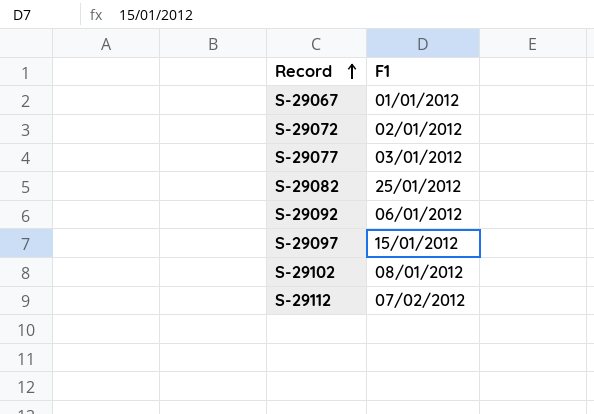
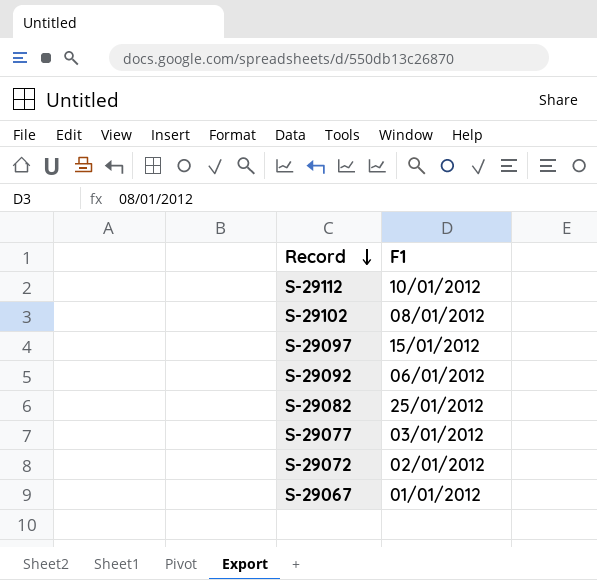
row order: Record ascending -> Record descending
S-29112 | F1: 07/02/2012 -> 10/01/2012

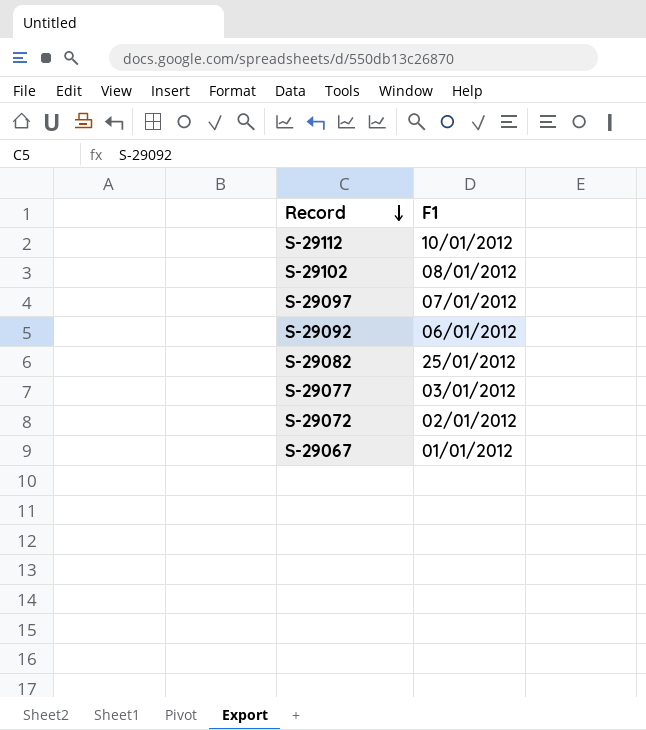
S-29097 | F1: 15/01/2012 -> 07/01/2012

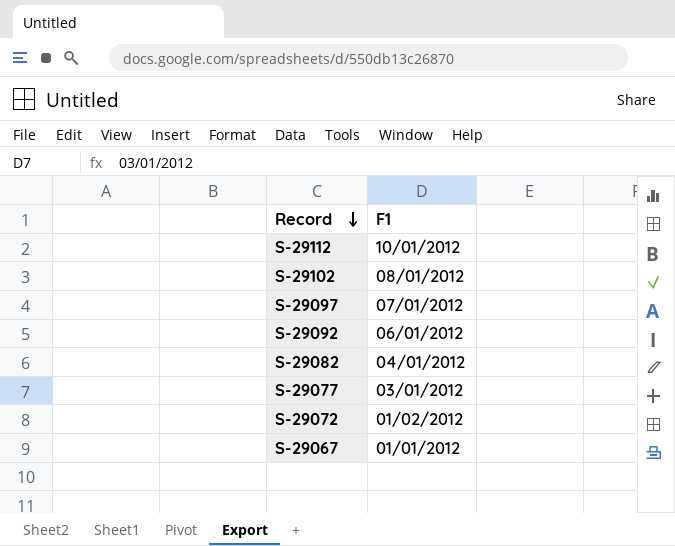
S-29082 | F1: 25/01/2012 -> 04/01/2012
S-29072 | F1: 02/01/2012 -> 01/02/2012

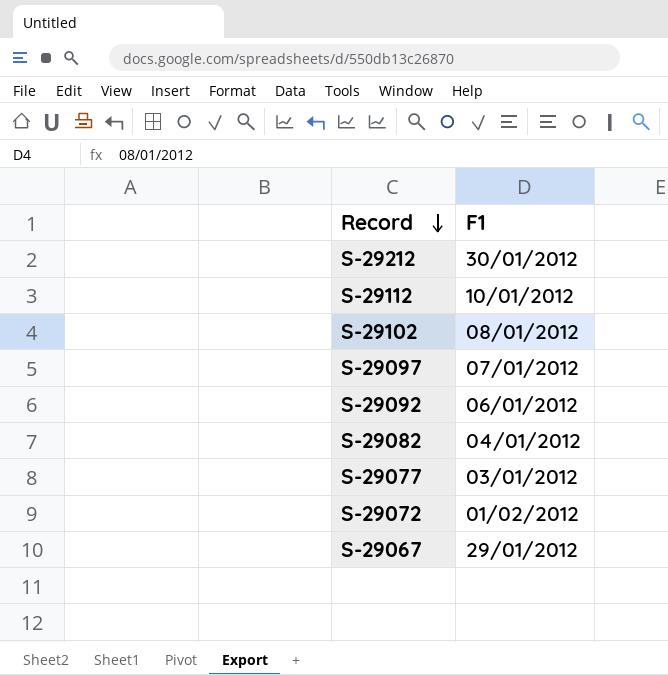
row S-29212: none -> 30/01/2012
S-29067 | F1: 01/01/2012 -> 29/01/2012

